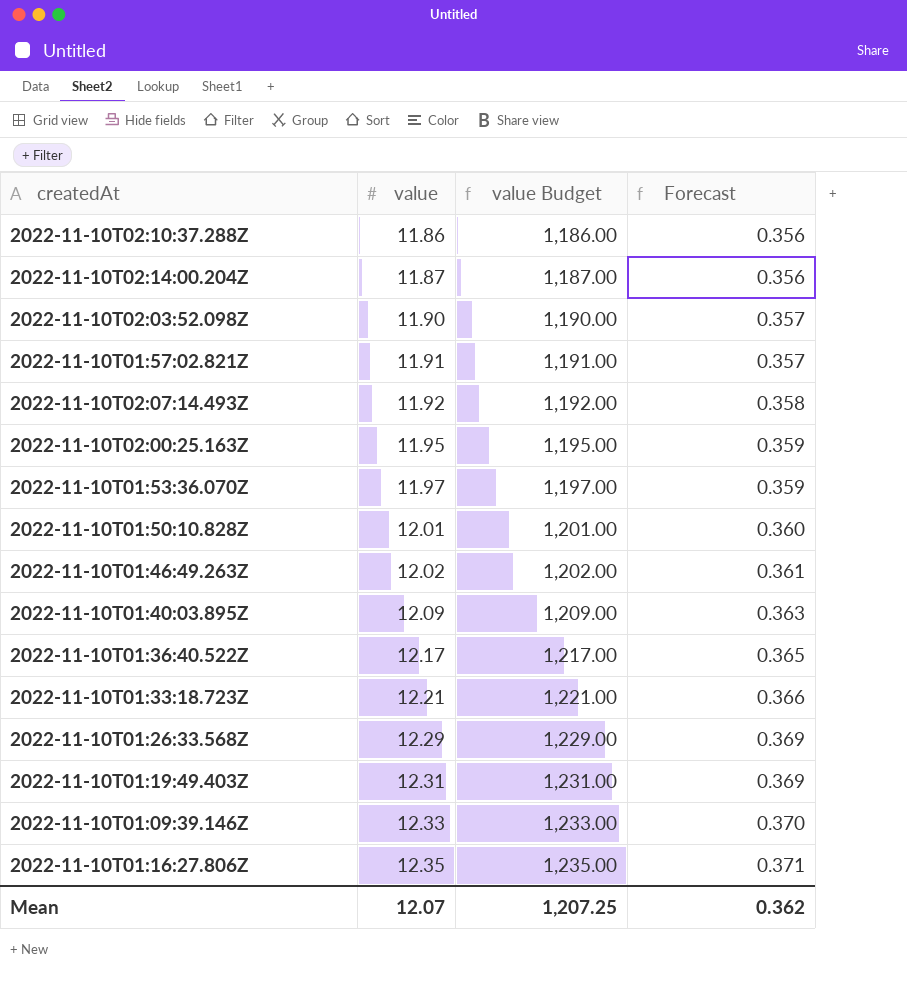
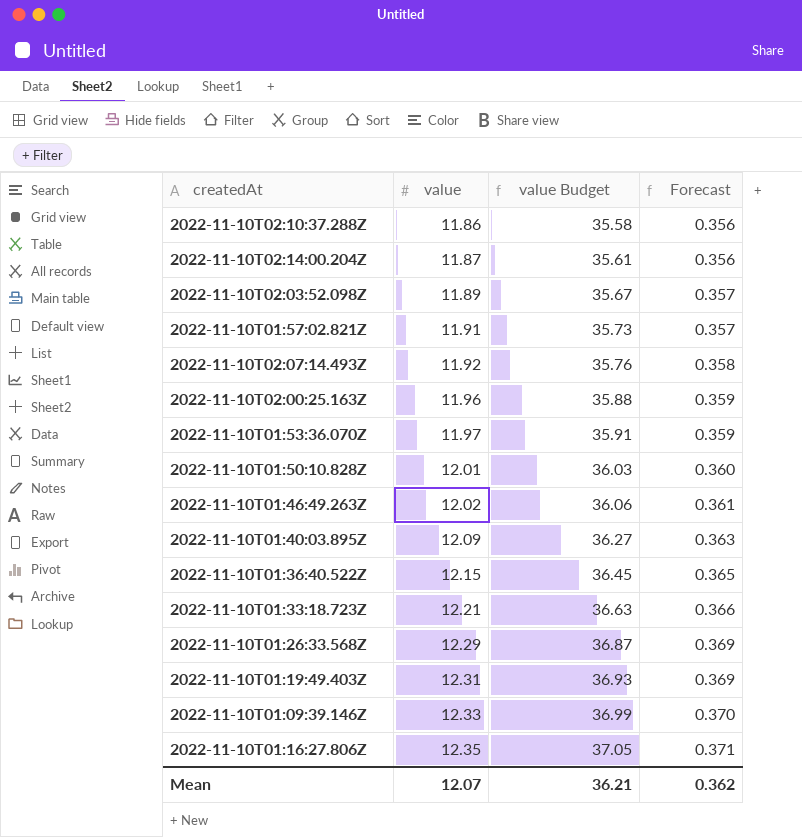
column value Budget | formula: [value] * 100 -> [value] * 3
2022-11-10T02:03:52.098Z | value: 11.90 -> 11.89
2022-11-10T02:00:25.163Z | value: 11.95 -> 11.96
2022-11-10T01:36:40.522Z | value: 12.17 -> 12.15
Mean | value Budget: 1,207.25 -> 36.21

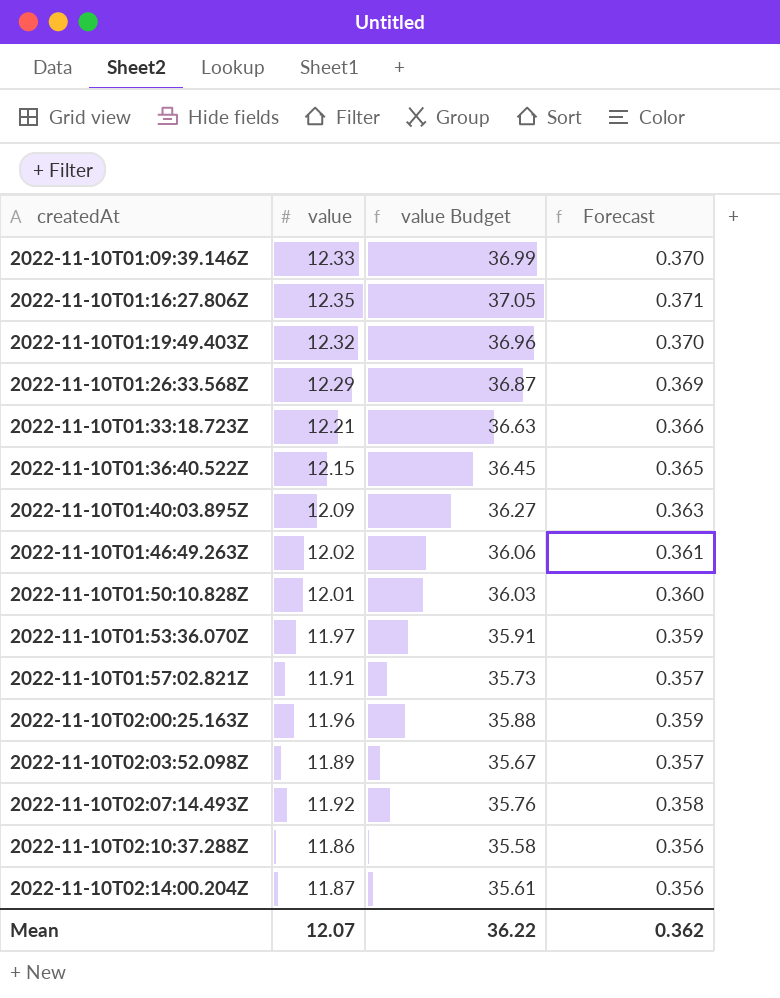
row order: value ascending -> createdAt ascending
2022-11-10T01:19:49.403Z | value: 12.31 -> 12.32
2022-11-10T01:19:49.403Z | value Budget: 36.93 -> 36.96
2022-11-10T01:19:49.403Z | Forecast: 0.369 -> 0.370
Mean | value Budget: 36.21 -> 36.22

